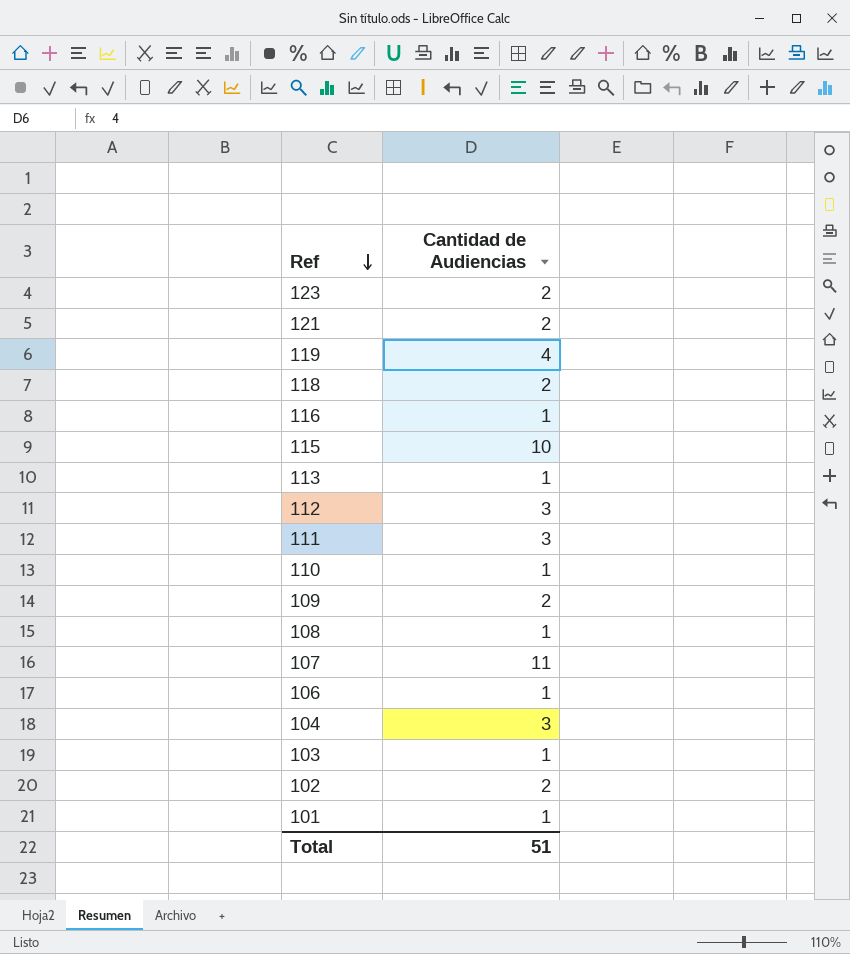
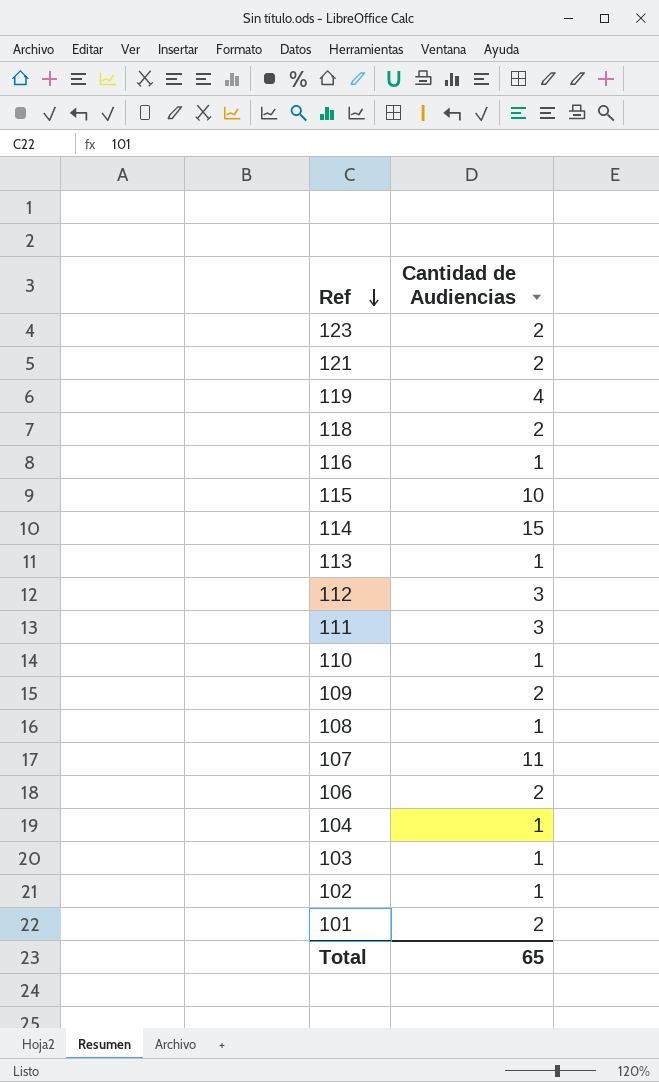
row 114: none -> 15
106 | Cantidad de Audiencias: 1 -> 2
104 | Cantidad de Audiencias: 3 -> 1
102 | Cantidad de Audiencias: 2 -> 1
101 | Cantidad de Audiencias: 1 -> 2
Total | Cantidad de Audiencias: 51 -> 65

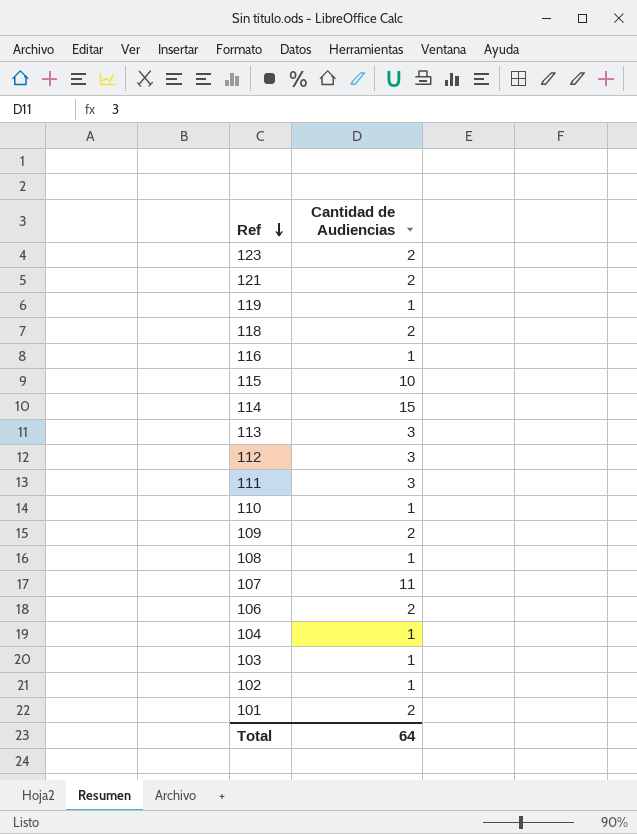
119 | Cantidad de Audiencias: 4 -> 1
113 | Cantidad de Audiencias: 1 -> 3
Total | Cantidad de Audiencias: 65 -> 64

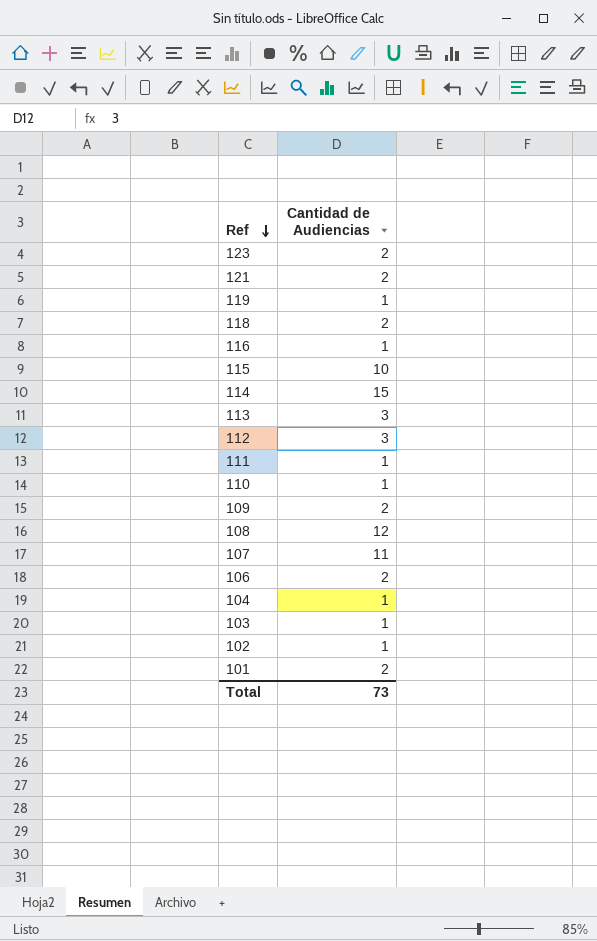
111 | Cantidad de Audiencias: 3 -> 1
108 | Cantidad de Audiencias: 1 -> 12
Total | Cantidad de Audiencias: 64 -> 73

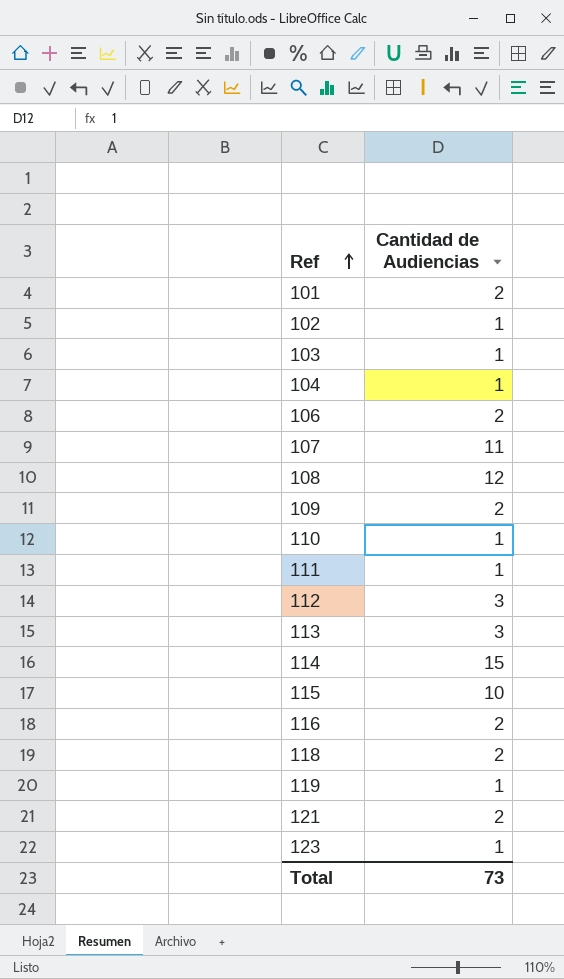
row order: Ref descending -> Ref ascending
116 | Cantidad de Audiencias: 1 -> 2
123 | Cantidad de Audiencias: 2 -> 1

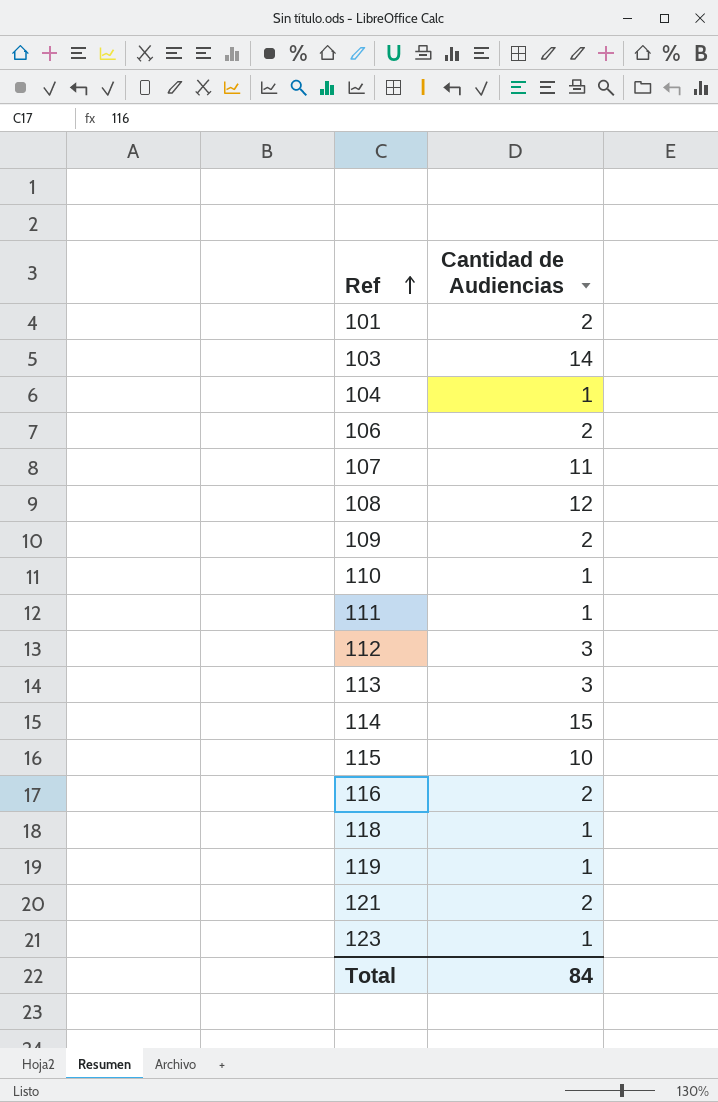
row 102: 1 -> none
103 | Cantidad de Audiencias: 1 -> 14
118 | Cantidad de Audiencias: 2 -> 1
Total | Cantidad de Audiencias: 73 -> 84

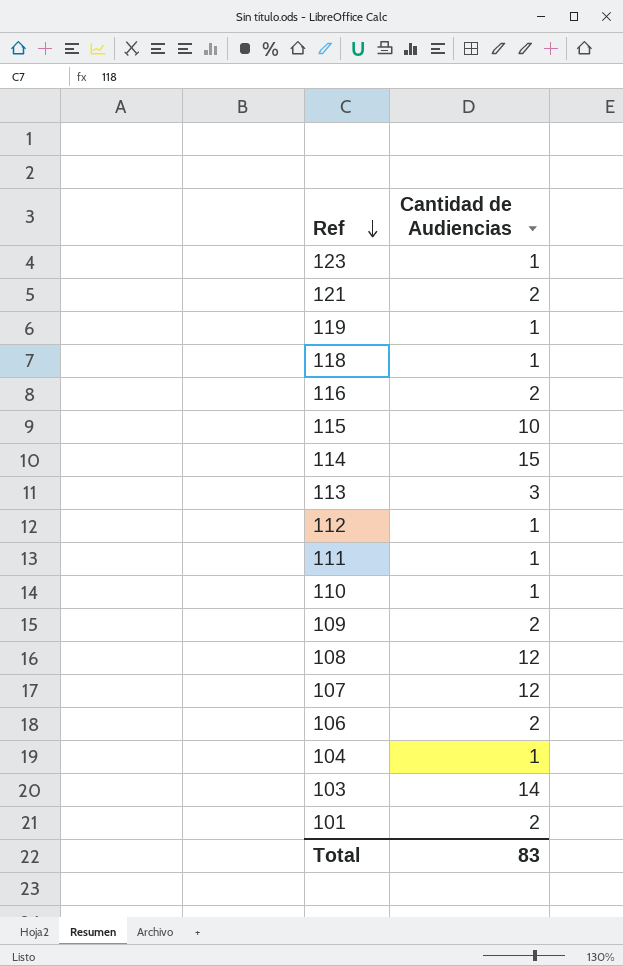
row order: Ref ascending -> Ref descending
112 | Cantidad de Audiencias: 3 -> 1
107 | Cantidad de Audiencias: 11 -> 12
Total | Cantidad de Audiencias: 84 -> 83

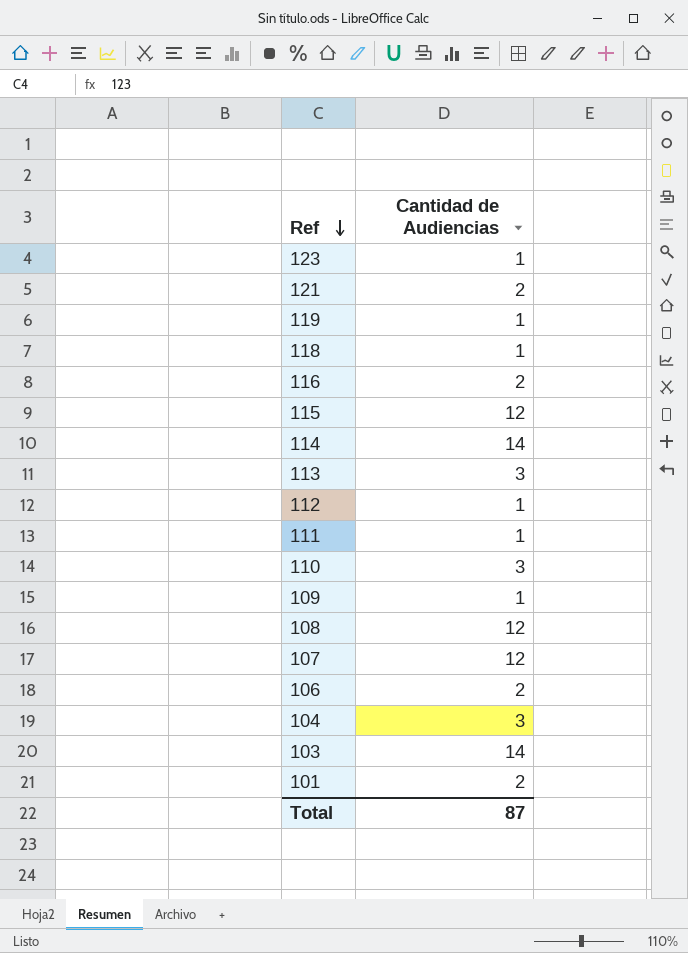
115 | Cantidad de Audiencias: 10 -> 12
114 | Cantidad de Audiencias: 15 -> 14
110 | Cantidad de Audiencias: 1 -> 3
109 | Cantidad de Audiencias: 2 -> 1
104 | Cantidad de Audiencias: 1 -> 3
Total | Cantidad de Audiencias: 83 -> 87

